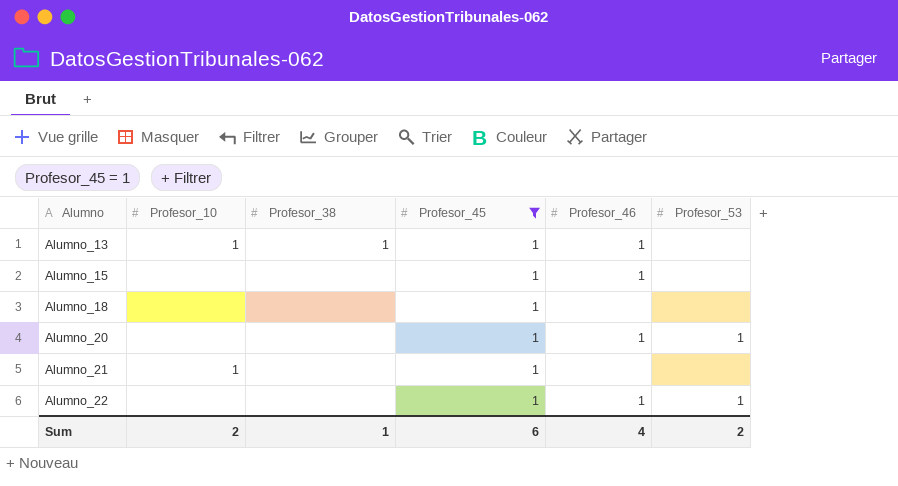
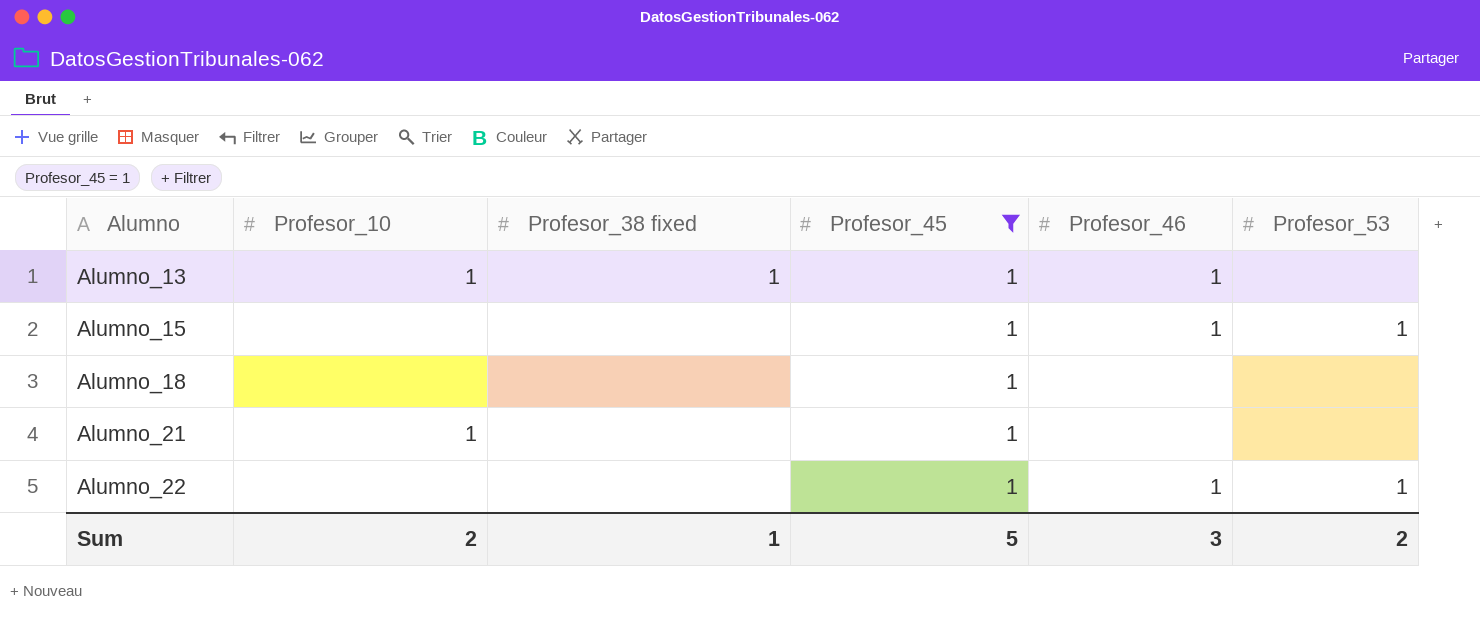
column name: Profesor_38 -> Profesor_38 fixed
row Alumno_20: none | none | 1 | 1 | 1 -> none
Alumno_15 | Profesor_53: none -> 1
Sum | Profesor_45: 6 -> 5
Sum | Profesor_46: 4 -> 3

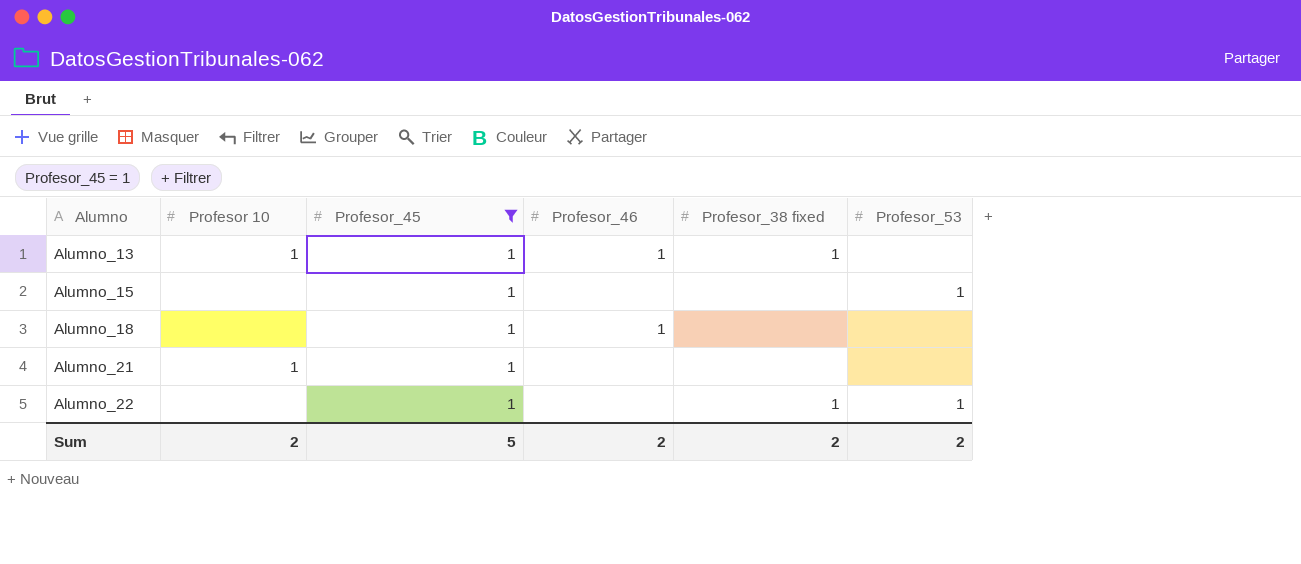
column name: Profesor_10 -> Profesor 10
column Profesor_38 fixed | position: 3 -> 5
Alumno_15 | Profesor_46: 1 -> none
Alumno_18 | Profesor_46: none -> 1
Alumno_22 | Profesor_46: 1 -> none
Alumno_22 | Profesor_38 fixed: none -> 1
Sum | Profesor_46: 3 -> 2
Sum | Profesor_38 fixed: 1 -> 2

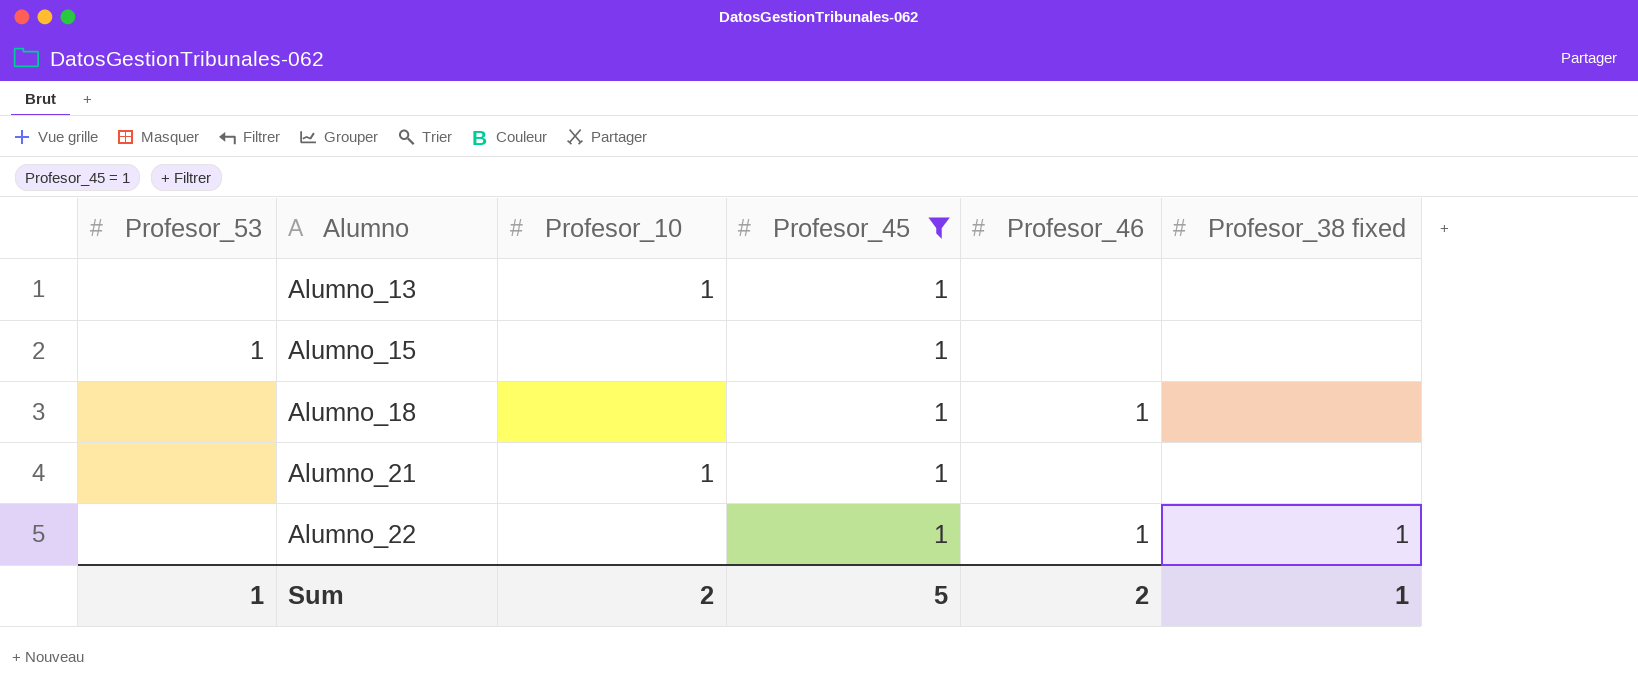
column Profesor_53 | position: 6 -> 1
column name: Profesor 10 -> Profesor_10
Alumno_13 | Profesor_46: 1 -> none
Alumno_13 | Profesor_38 fixed: 1 -> none
Alumno_22 | Profesor_53: 1 -> none
Alumno_22 | Profesor_46: none -> 1
Sum | Profesor_53: 2 -> 1
Sum | Profesor_38 fixed: 2 -> 1

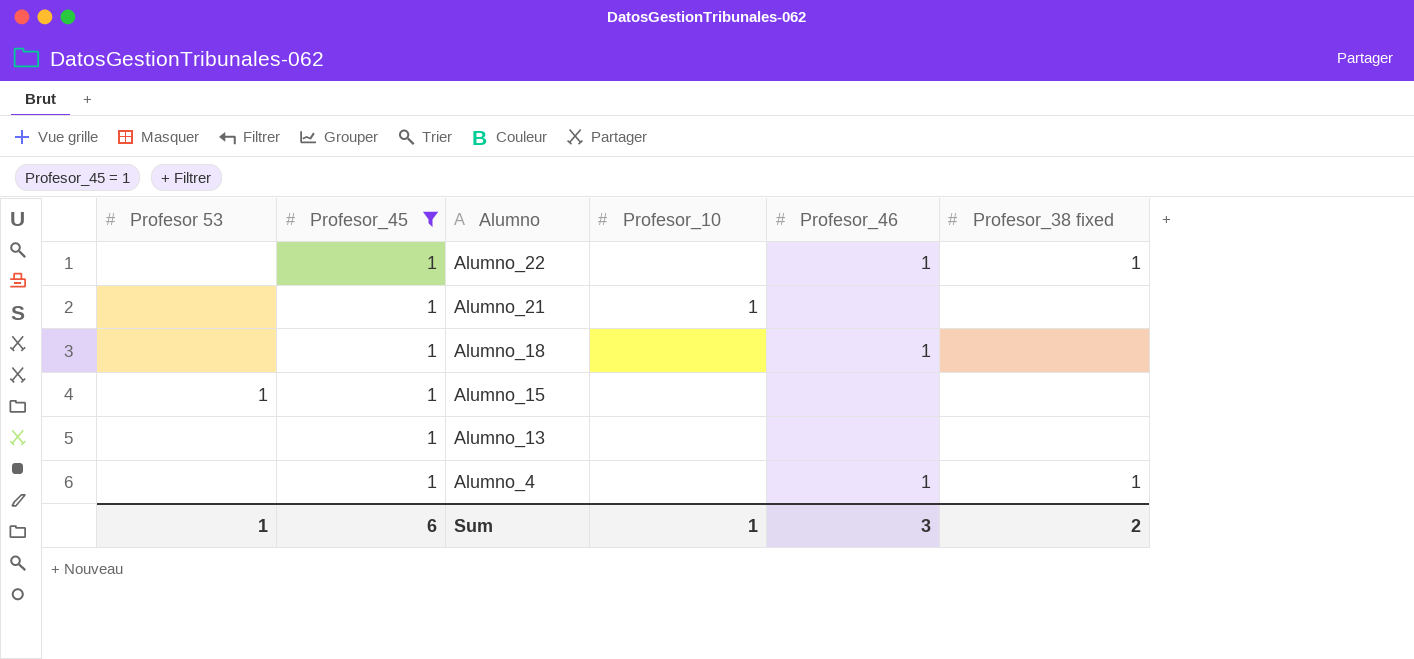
row order: Alumno ascending -> Alumno descending
column name: Profesor_53 -> Profesor 53
column Profesor_45 | position: 4 -> 2
Alumno_13 | Profesor_10: 1 -> none
row Alumno_4: none -> none | 1 | none | 1 | 1
Sum | Profesor_45: 5 -> 6
Sum | Profesor_10: 2 -> 1
Sum | Profesor_46: 2 -> 3
Sum | Profesor_38 fixed: 1 -> 2

